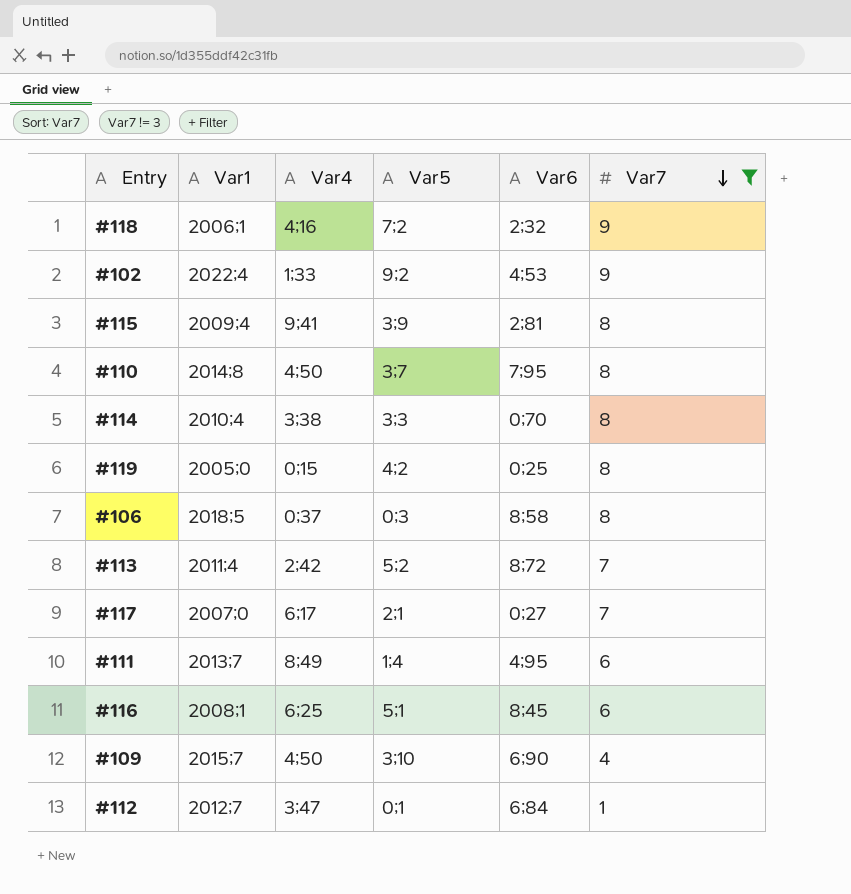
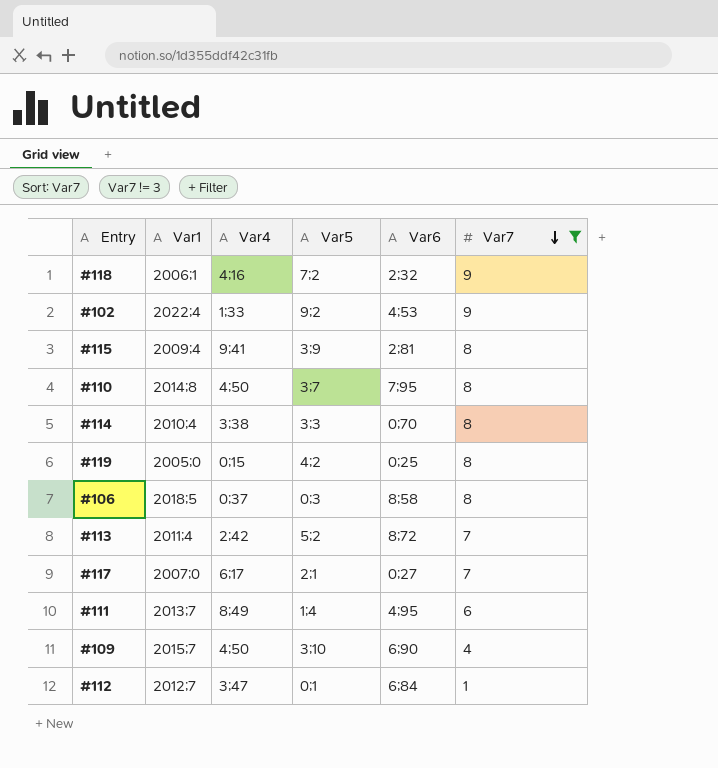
row #116: 2008;1 | 6;25 | 5;1 | 8;45 | 6 -> none

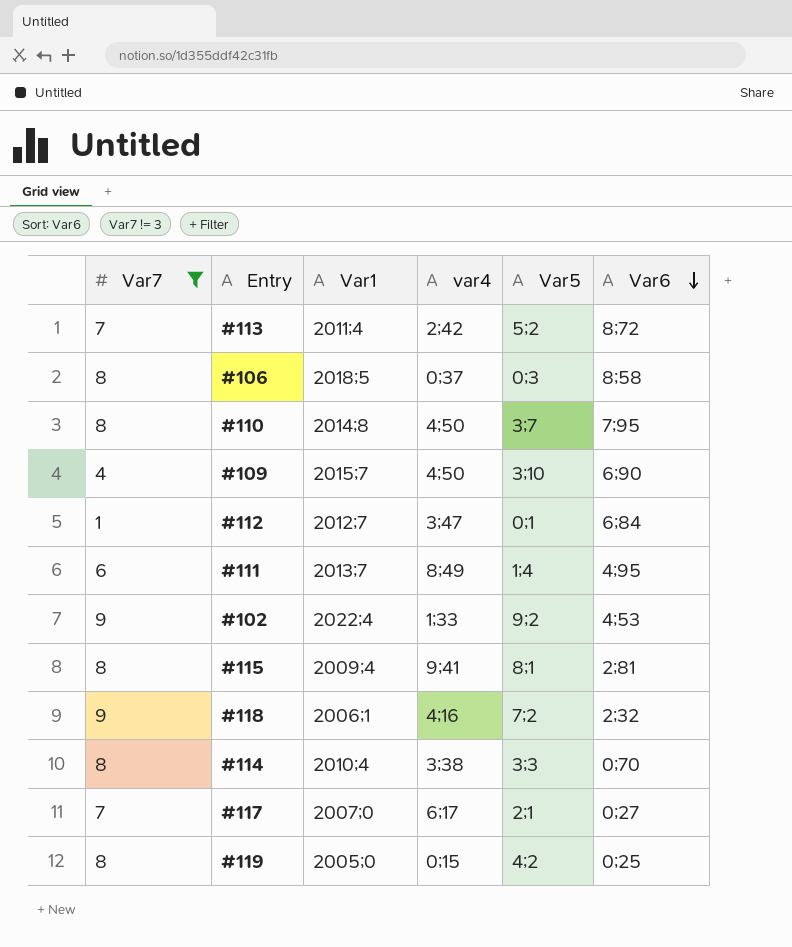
row order: Var7 descending -> Var6 descending
column Var7 | position: 6 -> 1
column name: Var4 -> var4
#115 | Var5: 3;9 -> 8;1

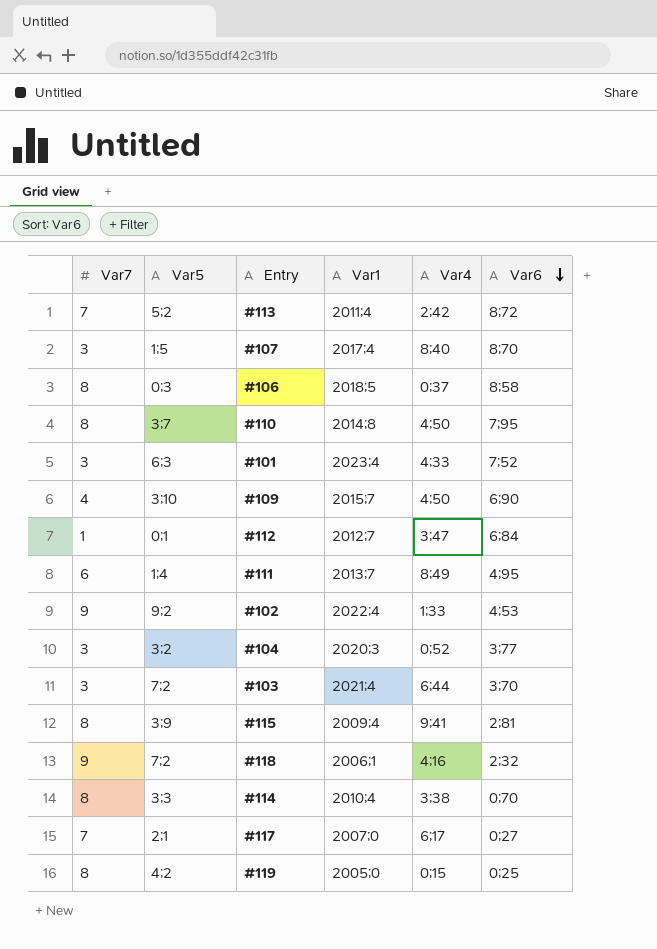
filter: Var7 != 3 -> none
column Var5 | position: 5 -> 2
column name: var4 -> Var4
#115 | Var5: 8;1 -> 3;9

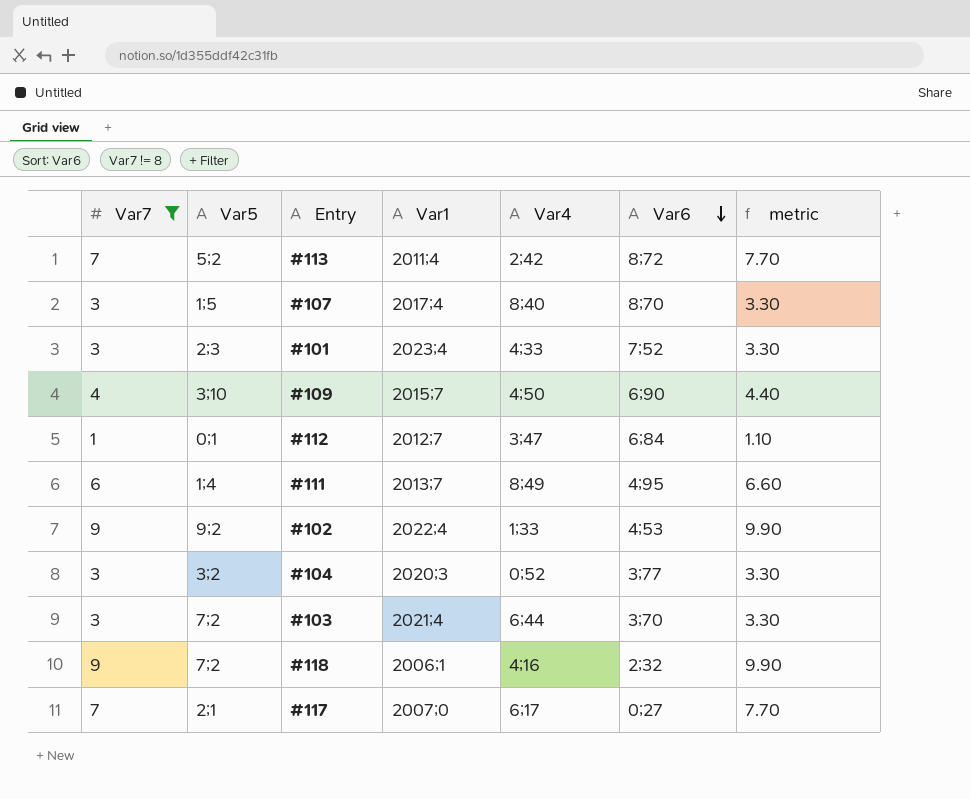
filter: none -> Var7 != 8
column metric | formula: none -> [Var7] * 1.1
#101 | Var5: 6;3 -> 2;3

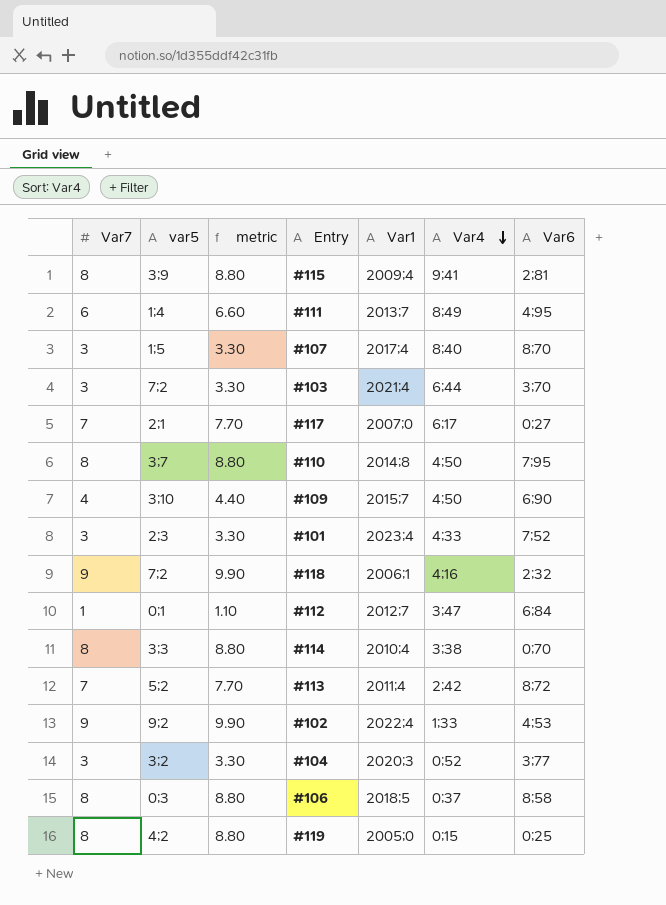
filter: Var7 != 8 -> none
row order: Var6 descending -> Var4 descending
column name: Var5 -> var5
column metric | position: 7 -> 3

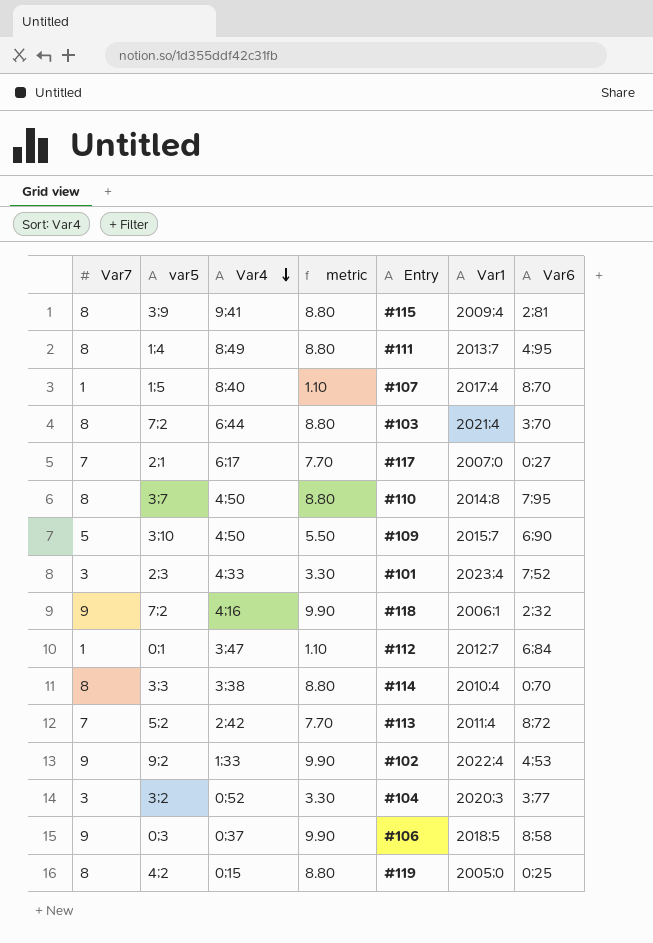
column Var4 | position: 6 -> 3
#111 | Var7: 6 -> 8
#111 | metric: 6.60 -> 8.80
#107 | Var7: 3 -> 1
#107 | metric: 3.30 -> 1.10
#103 | Var7: 3 -> 8
#103 | metric: 3.30 -> 8.80
#109 | Var7: 4 -> 5
#109 | metric: 4.40 -> 5.50
#106 | Var7: 8 -> 9
#106 | metric: 8.80 -> 9.90

